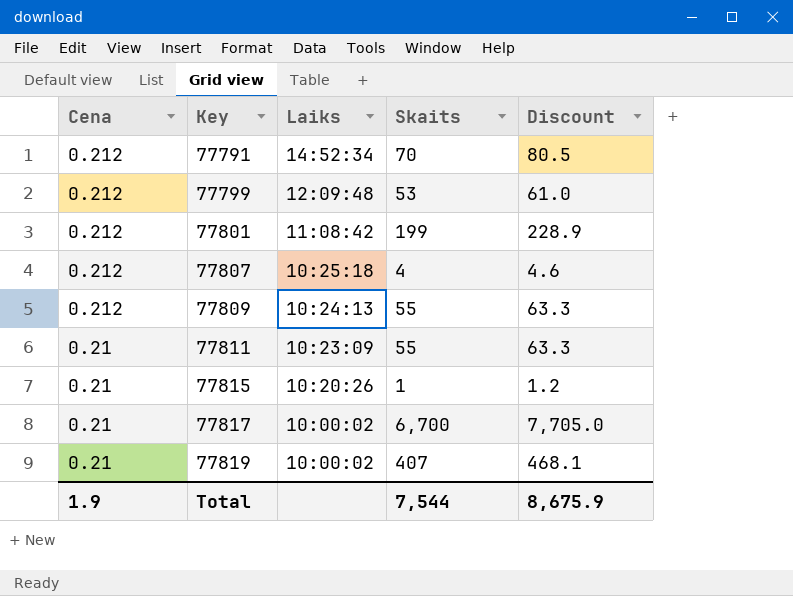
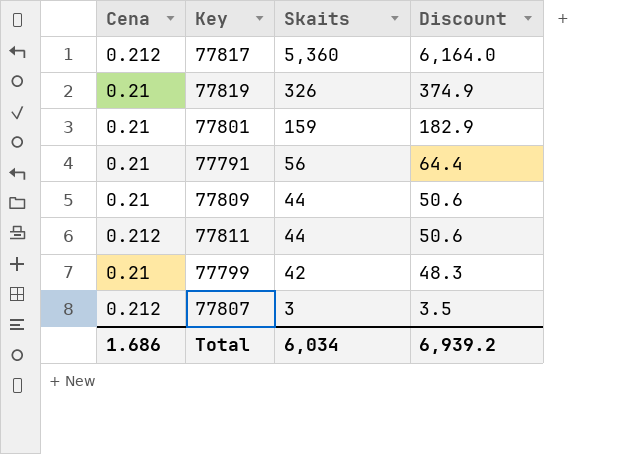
row order: Cena descending -> Skaits descending
column Laiks | position: 3 -> none
row 77815: 0.21 | 10:20:26 | 1 | 1.2 -> none
77817 | Cena: 0.21 -> 0.212
77817 | Skaits: 6,700 -> 5,360
77817 | Discount: 7,705.0 -> 6,164.0
77819 | Skaits: 407 -> 326
77819 | Discount: 468.1 -> 374.9
77801 | Cena: 0.212 -> 0.21
77801 | Skaits: 199 -> 159
77801 | Discount: 228.9 -> 182.9
77791 | Cena: 0.212 -> 0.21
77791 | Skaits: 70 -> 56
77791 | Discount: 80.5 -> 64.4
77809 | Cena: 0.212 -> 0.21
77809 | Skaits: 55 -> 44
77809 | Discount: 63.3 -> 50.6
77811 | Cena: 0.21 -> 0.212
77811 | Skaits: 55 -> 44
77811 | Discount: 63.3 -> 50.6
77799 | Cena: 0.212 -> 0.21
77799 | Skaits: 53 -> 42
77799 | Discount: 61.0 -> 48.3
77807 | Skaits: 4 -> 3
77807 | Discount: 4.6 -> 3.5
Total | Cena: 1.9 -> 1.686
Total | Skaits: 7,544 -> 6,034
Total | Discount: 8,675.9 -> 6,939.2

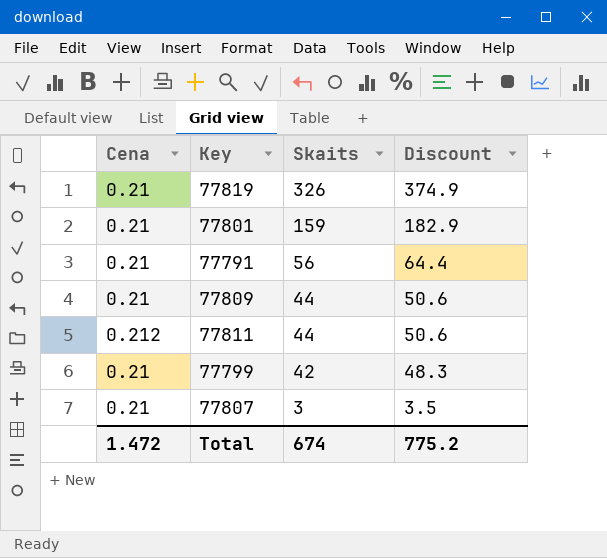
row 77817: 0.212 | 5,360 | 6,164.0 -> none
77807 | Cena: 0.212 -> 0.21
Total | Cena: 1.686 -> 1.472
Total | Skaits: 6,034 -> 674
Total | Discount: 6,939.2 -> 775.2

